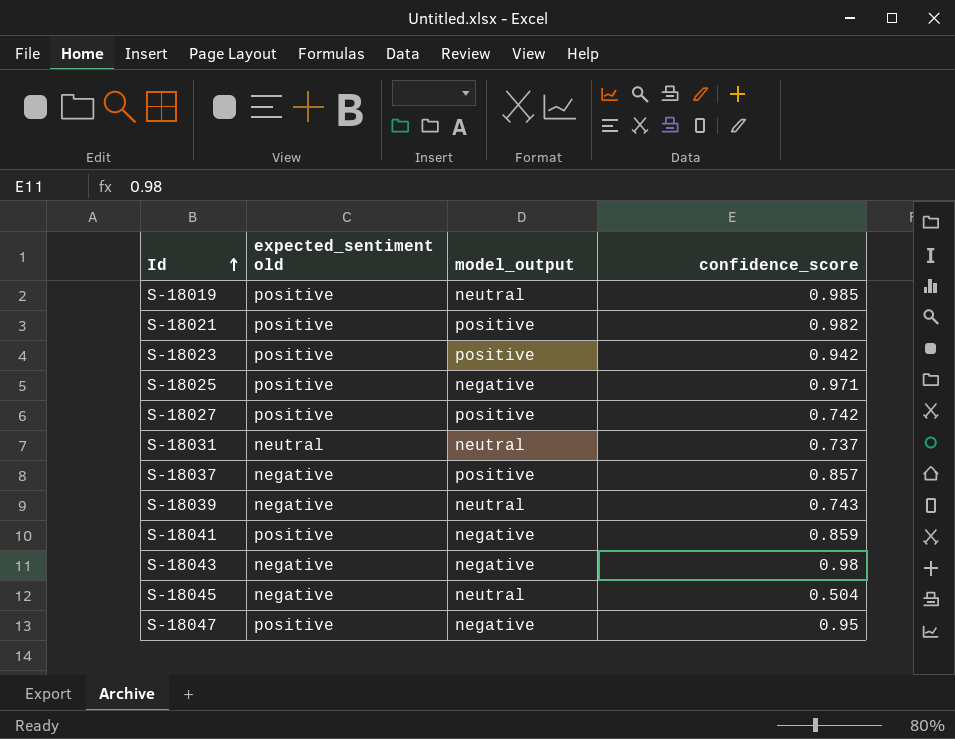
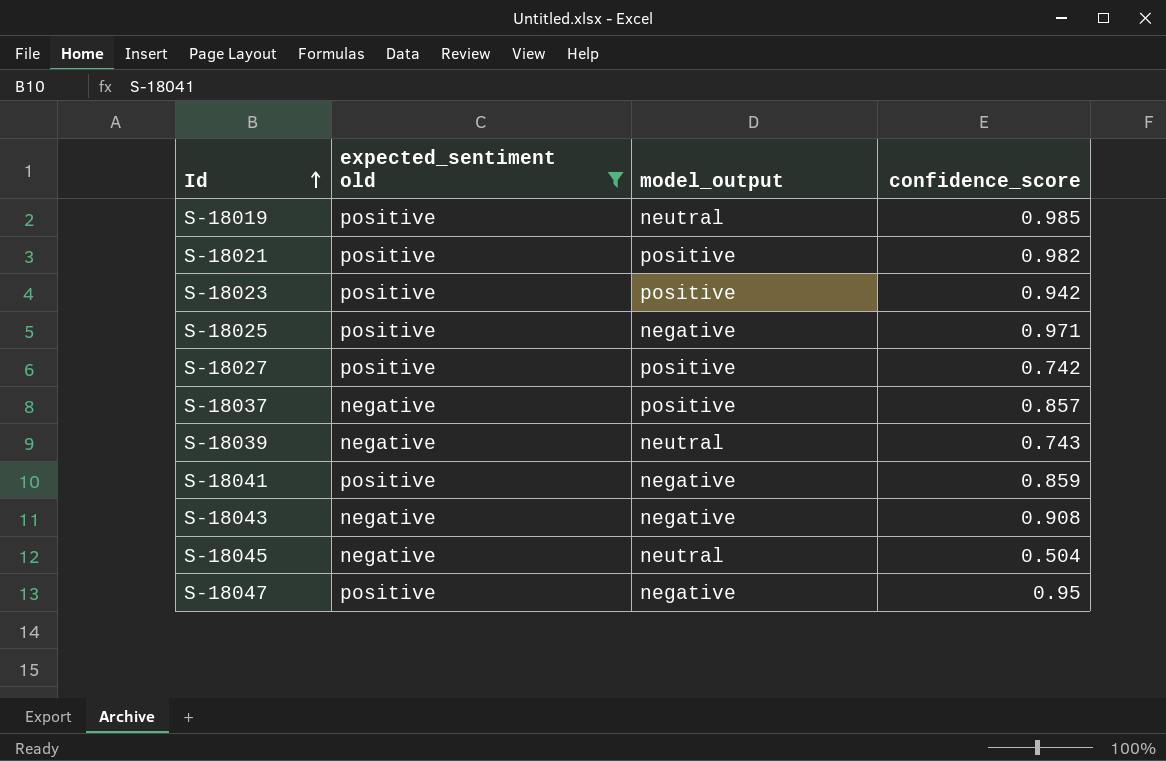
filter: none -> expected_sentiment old != neutral
S-18043 | confidence_score: 0.98 -> 0.908

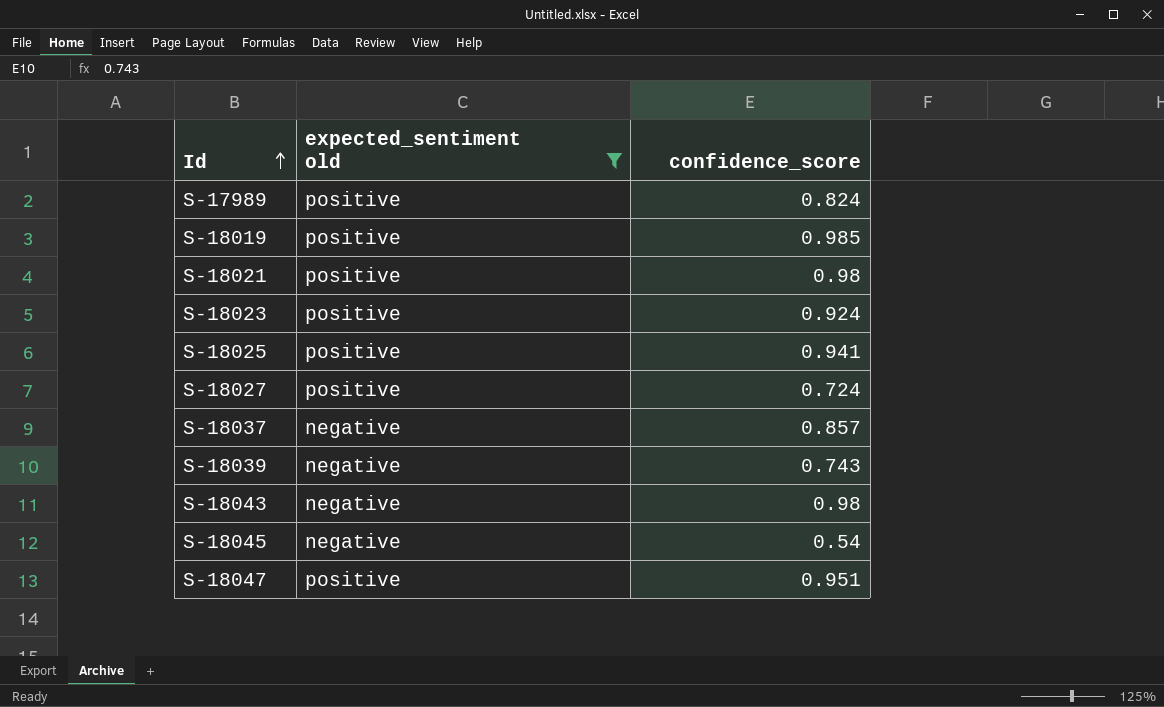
column model_output | position: 3 -> none
row S-18041: positive | negative | 0.859 -> none
row S-17989: none -> positive | 0.824
S-18021 | confidence_score: 0.982 -> 0.98
S-18023 | confidence_score: 0.942 -> 0.924
S-18025 | confidence_score: 0.971 -> 0.941
S-18027 | confidence_score: 0.742 -> 0.724
S-18043 | confidence_score: 0.908 -> 0.98
S-18045 | confidence_score: 0.504 -> 0.54
S-18047 | confidence_score: 0.95 -> 0.951

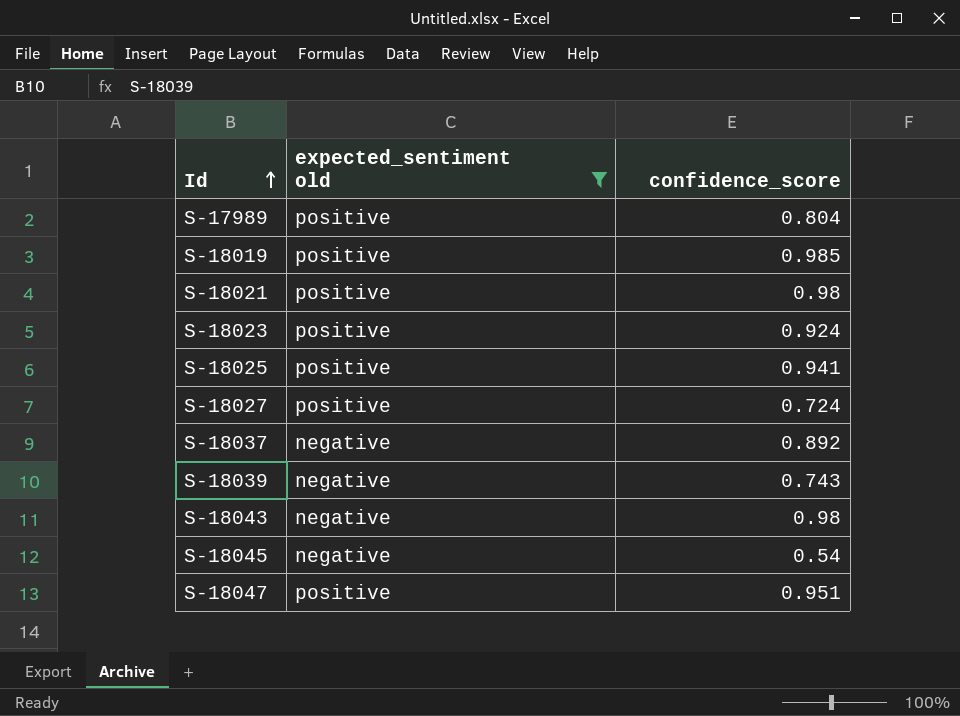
S-17989 | confidence_score: 0.824 -> 0.804
S-18037 | confidence_score: 0.857 -> 0.892

